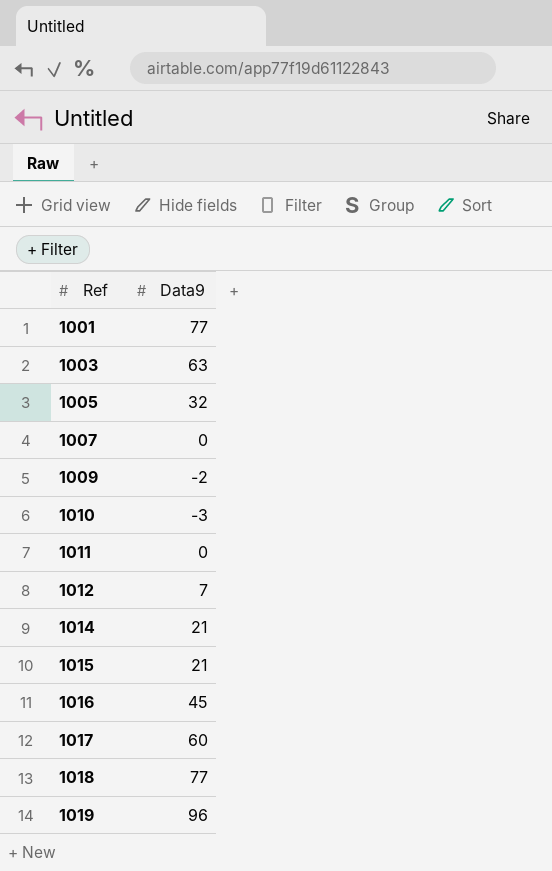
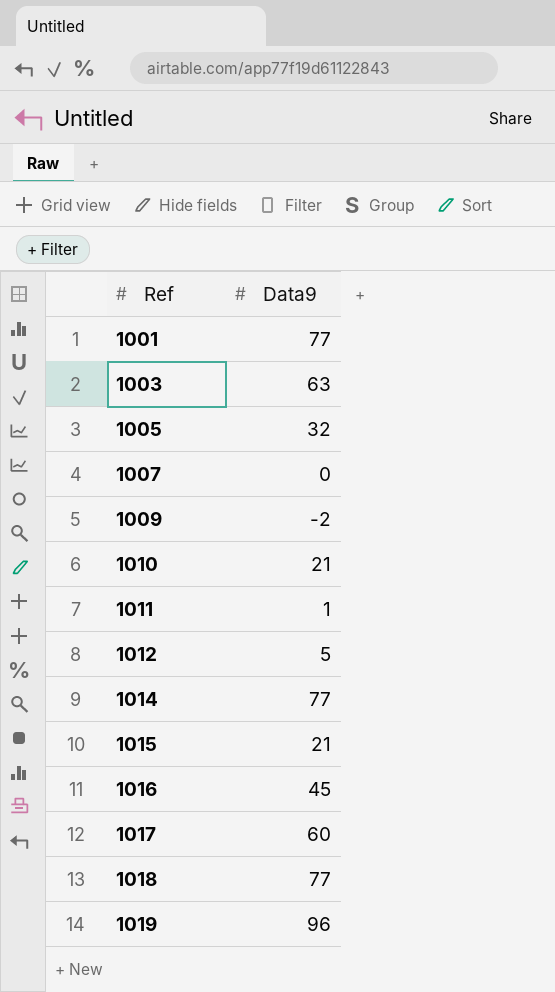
1010 | Data9: -3 -> 21
1011 | Data9: 0 -> 1
1012 | Data9: 7 -> 5
1014 | Data9: 21 -> 77

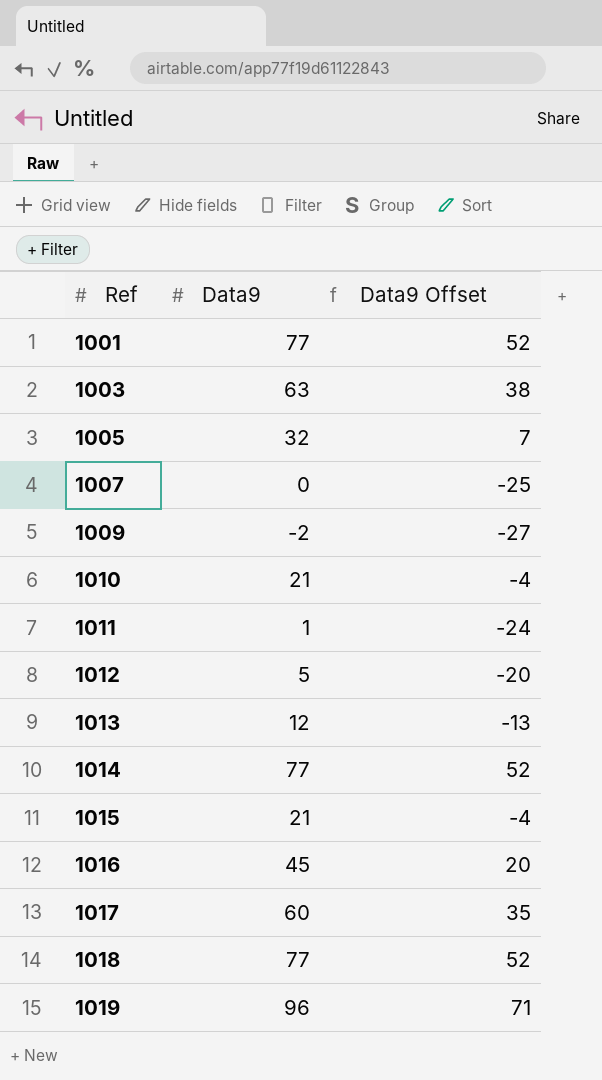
column Data9 Offset | formula: none -> [Data9] - 25
row 1013: none -> 12 | -13

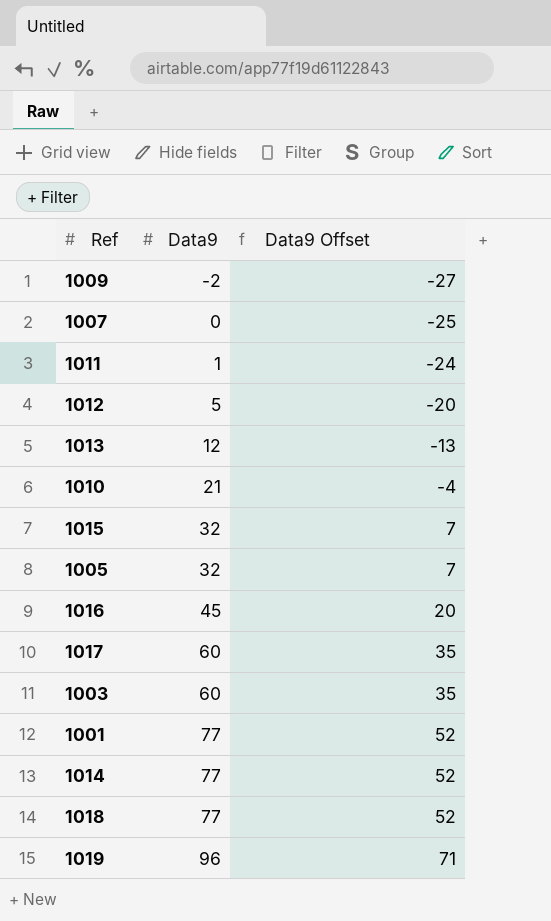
row order: Ref ascending -> Data9 ascending
1015 | Data9: 21 -> 32
1015 | Data9 Offset: -4 -> 7
1003 | Data9: 63 -> 60
1003 | Data9 Offset: 38 -> 35

